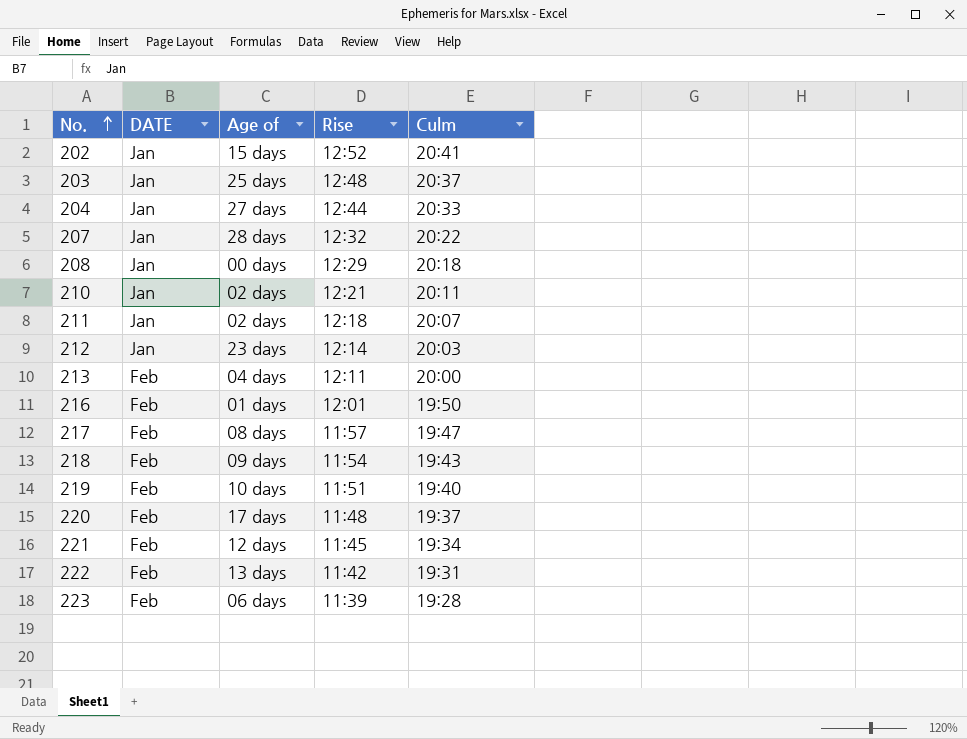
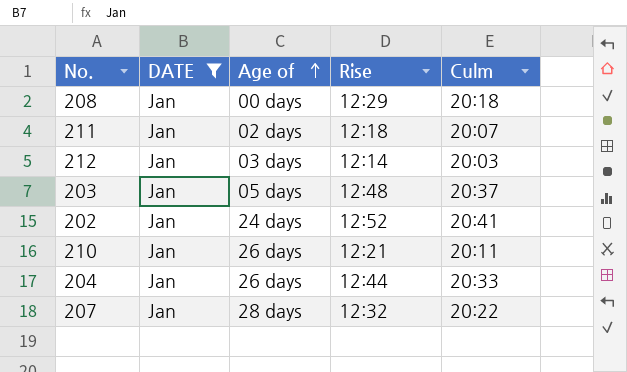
filter: none -> DATE = Jan
row order: No. ascending -> Age of ascending
212 | Age of: 23 days -> 03 days
203 | Age of: 25 days -> 05 days
202 | Age of: 15 days -> 24 days
210 | Age of: 02 days -> 26 days
204 | Age of: 27 days -> 26 days

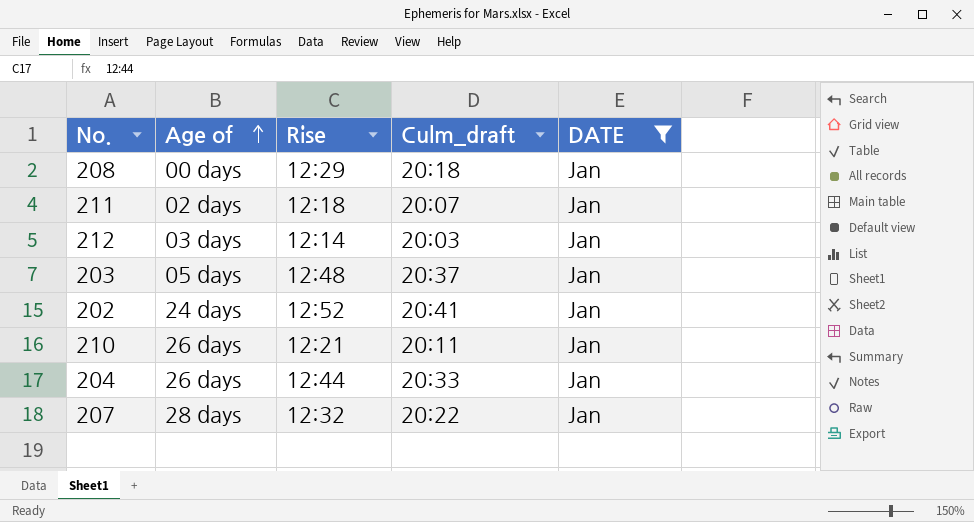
column name: Culm -> Culm_draft
column DATE | position: 2 -> 5

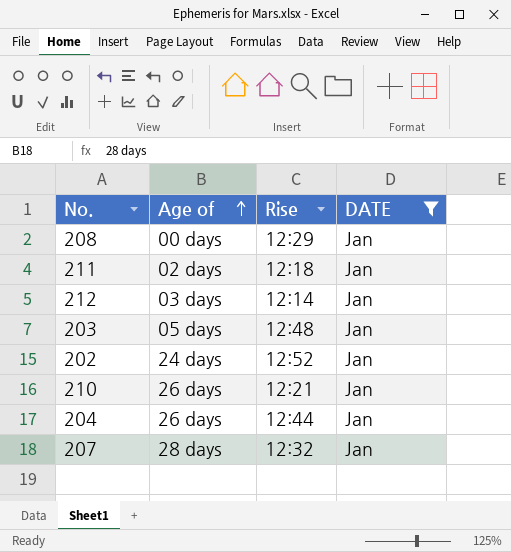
column Culm_draft | position: 4 -> none

